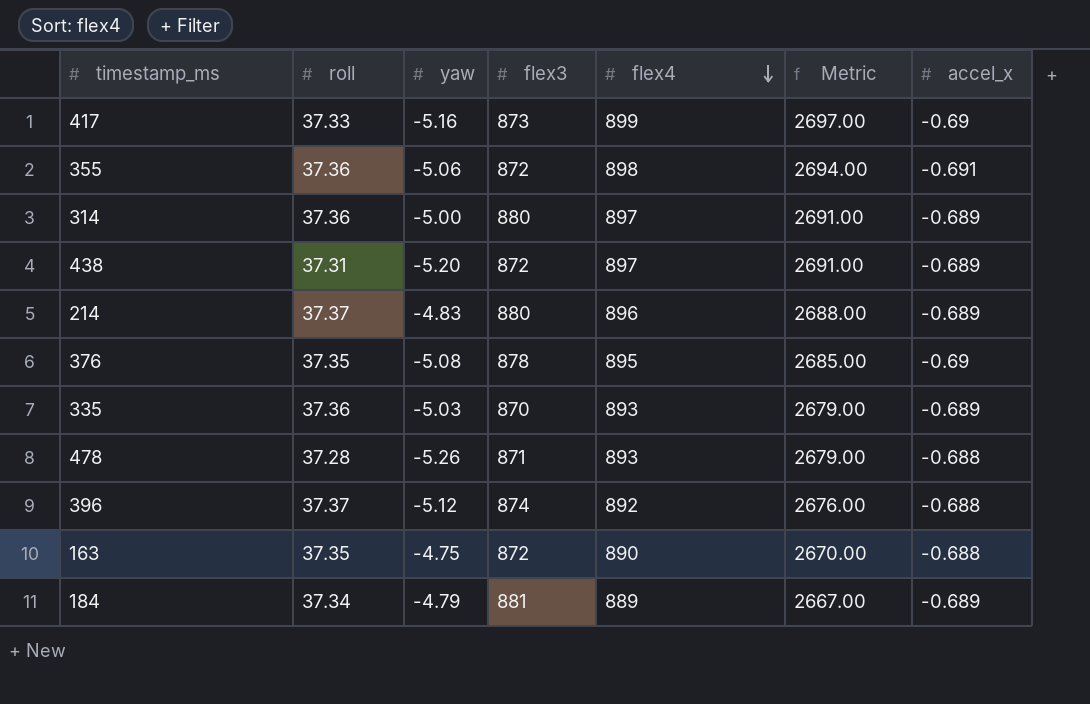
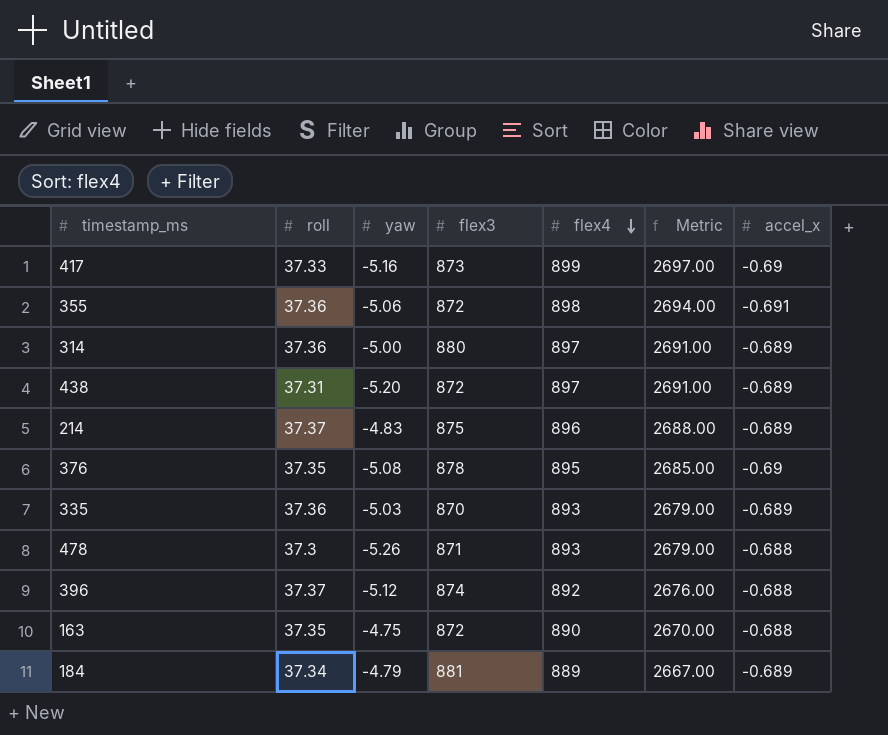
214 | flex3: 880 -> 875
478 | roll: 37.28 -> 37.3

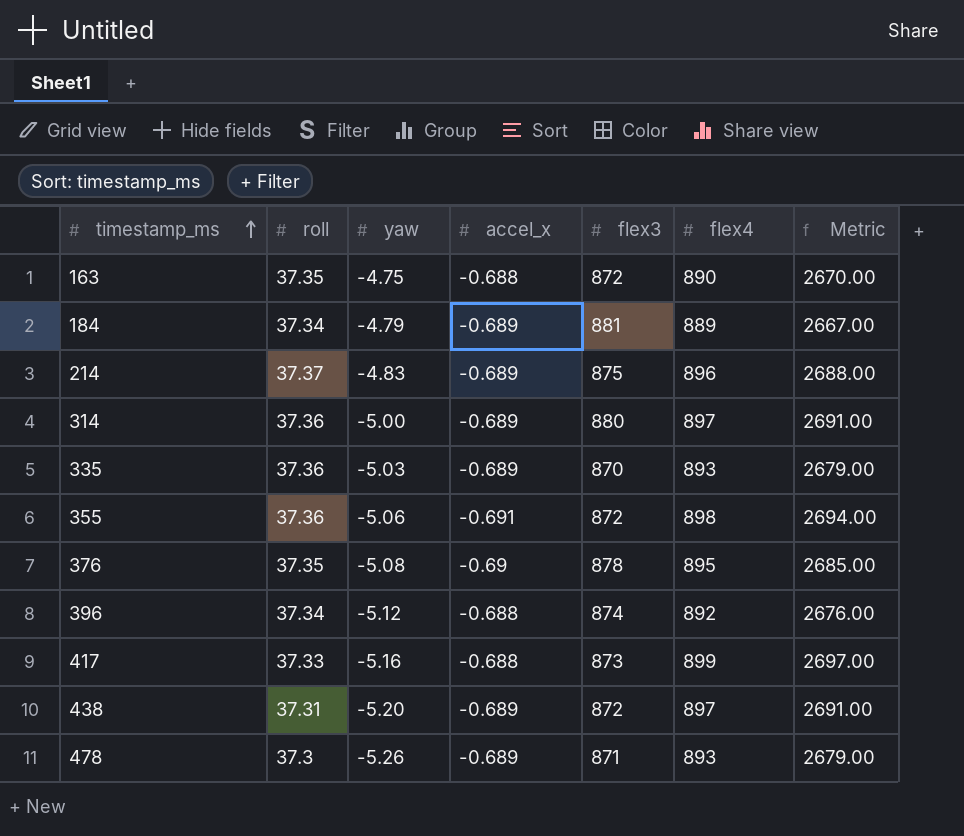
row order: flex4 descending -> timestamp_ms ascending
column accel_x | position: 7 -> 4
396 | roll: 37.37 -> 37.34
417 | accel_x: -0.69 -> -0.688
478 | accel_x: -0.688 -> -0.689

